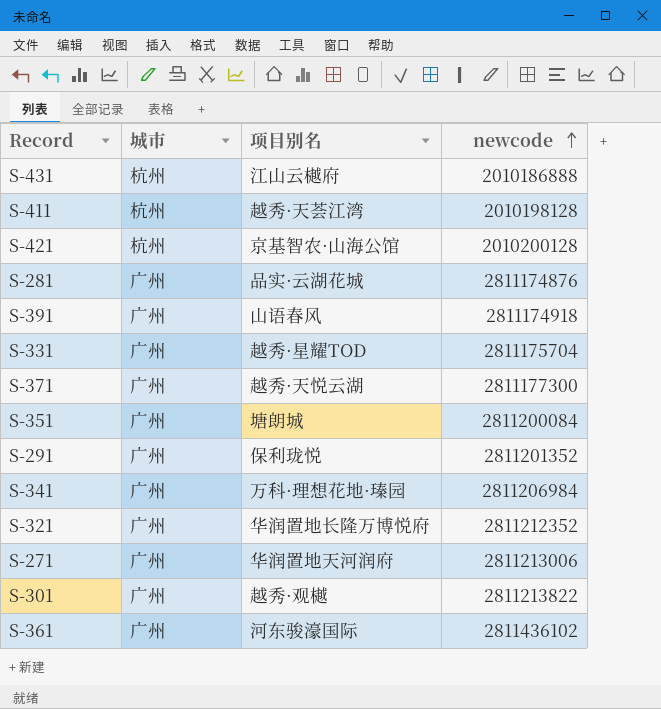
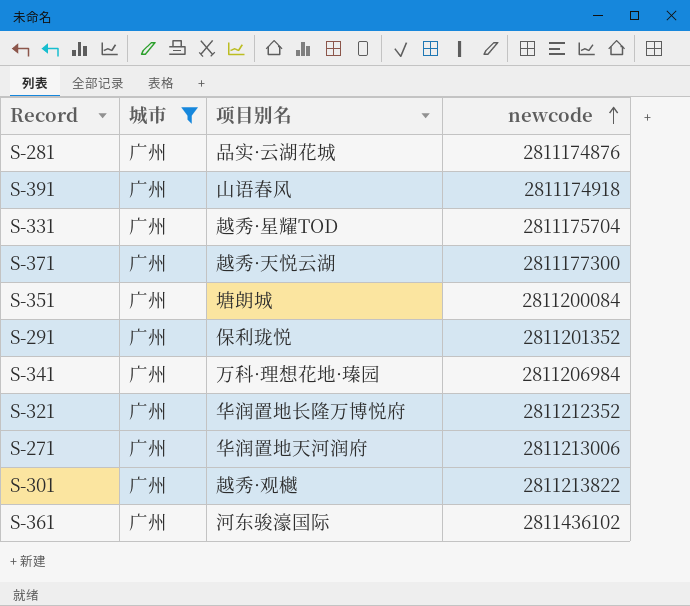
filter: none -> 城市 = 广州

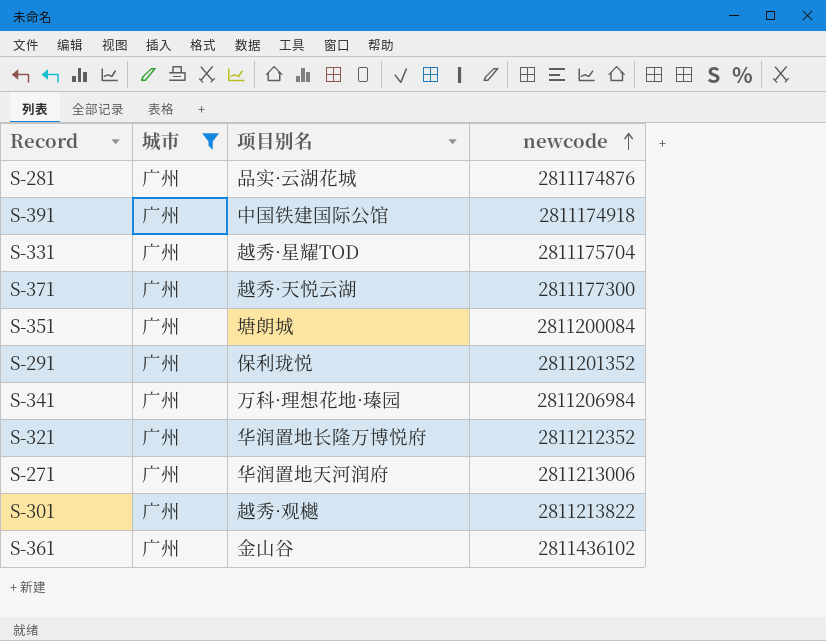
S-391 | 项目别名: 山语春风 -> 中国铁建国际公馆
S-361 | 项目别名: 河东骏濠国际 -> 金山谷

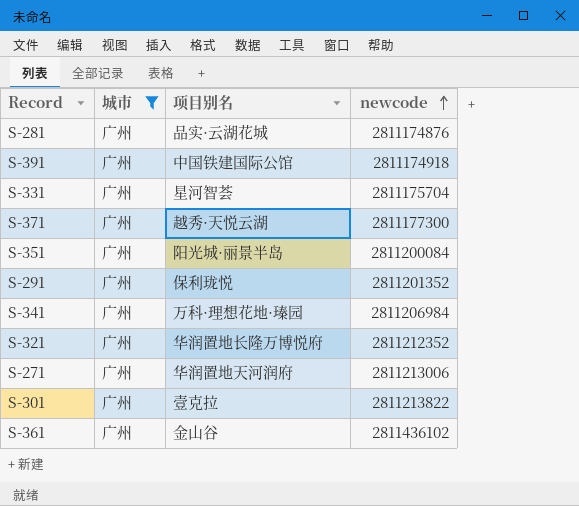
S-331 | 项目别名: 越秀·星耀TOD -> 星河智荟
S-351 | 项目别名: 塘朗城 -> 阳光城·丽景半岛
S-301 | 项目别名: 越秀·观樾 -> 壹克拉

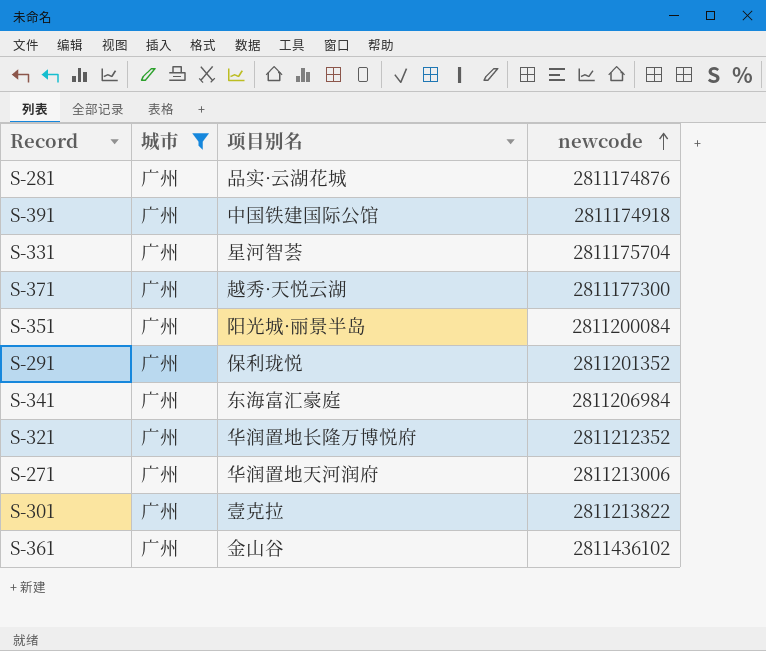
S-341 | 项目别名: 万科·理想花地·瑧园 -> 东海富汇豪庭

